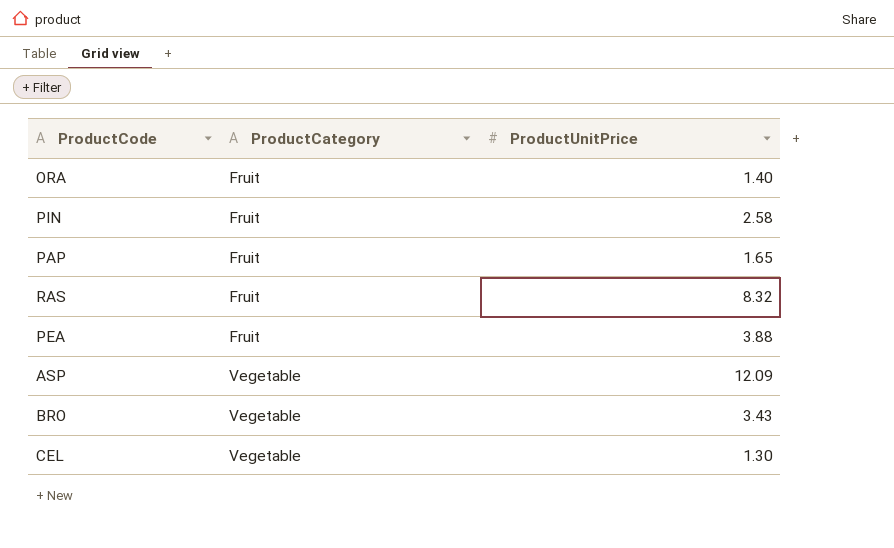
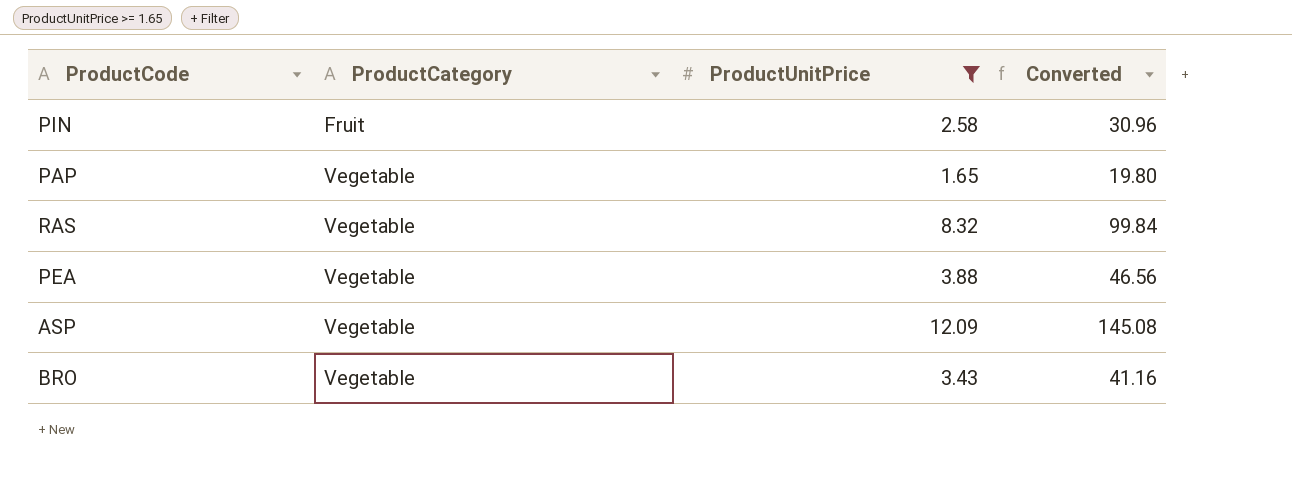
filter: none -> ProductUnitPrice >= 1.65
column Converted | formula: none -> [ProductUnitPrice] * 12
PAP | ProductCategory: Fruit -> Vegetable
RAS | ProductCategory: Fruit -> Vegetable
PEA | ProductCategory: Fruit -> Vegetable

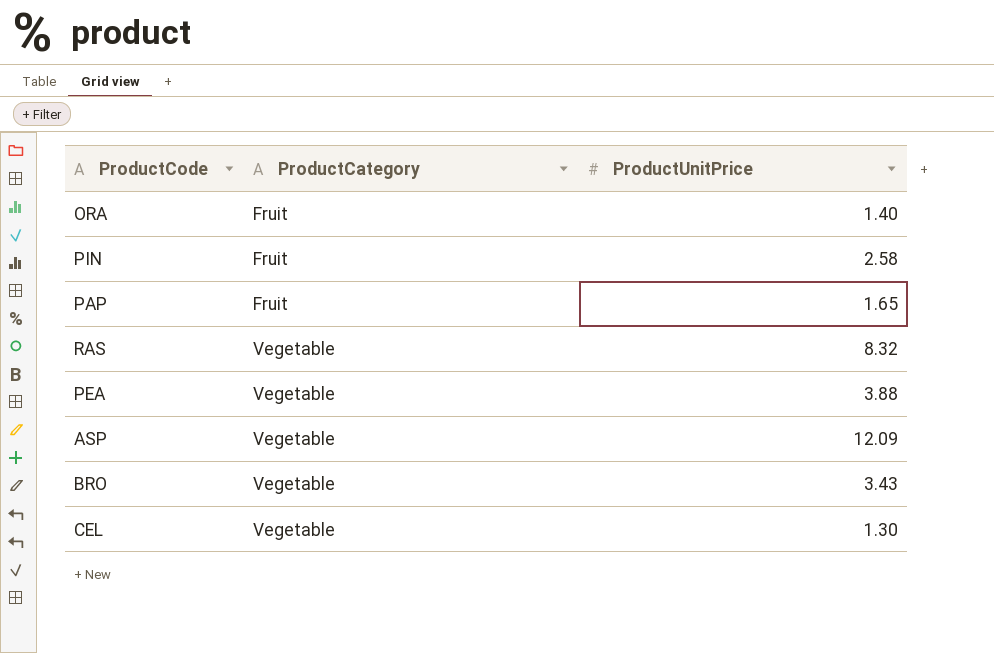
filter: ProductUnitPrice >= 1.65 -> none
column Converted | formula: [ProductUnitPrice] * 12 -> none
PAP | ProductCategory: Vegetable -> Fruit

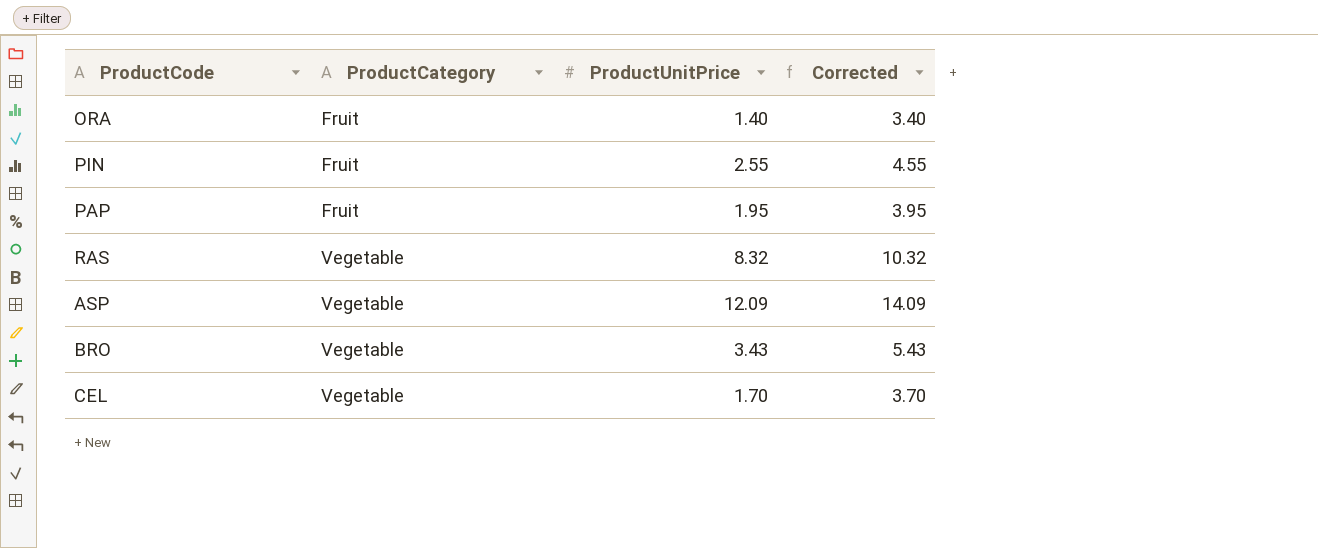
column Corrected | formula: none -> [ProductUnitPrice] + 2
row PEA: Vegetable | 3.88 -> none
PIN | ProductUnitPrice: 2.58 -> 2.55
PAP | ProductUnitPrice: 1.65 -> 1.95
CEL | ProductUnitPrice: 1.30 -> 1.70

